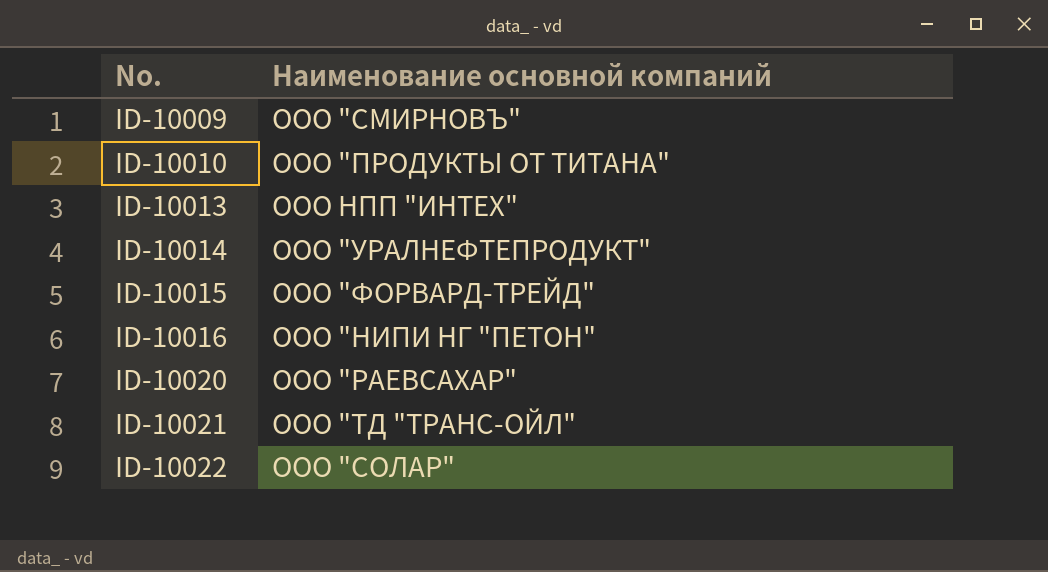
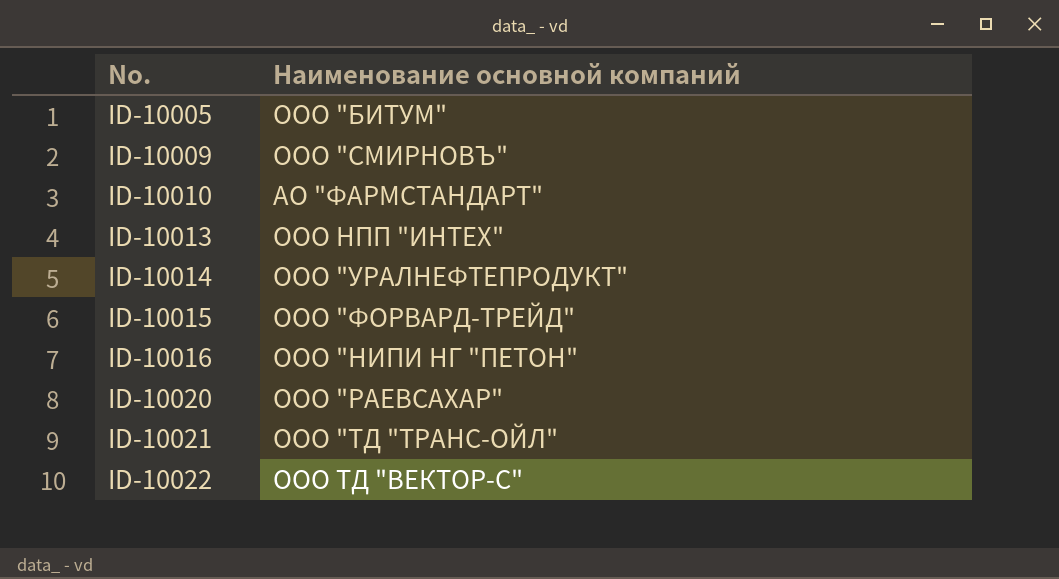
row ID-10005: none -> ООО "БИТУМ"
ID-10010 | Наименование основной компаний: ООО "ПРОДУКТЫ ОТ ТИТАНА" -> АО "ФАРМСТАНДАРТ"
ID-10022 | Наименование основной компаний: ООО "СОЛАР" -> ООО ТД "ВЕКТОР-С"

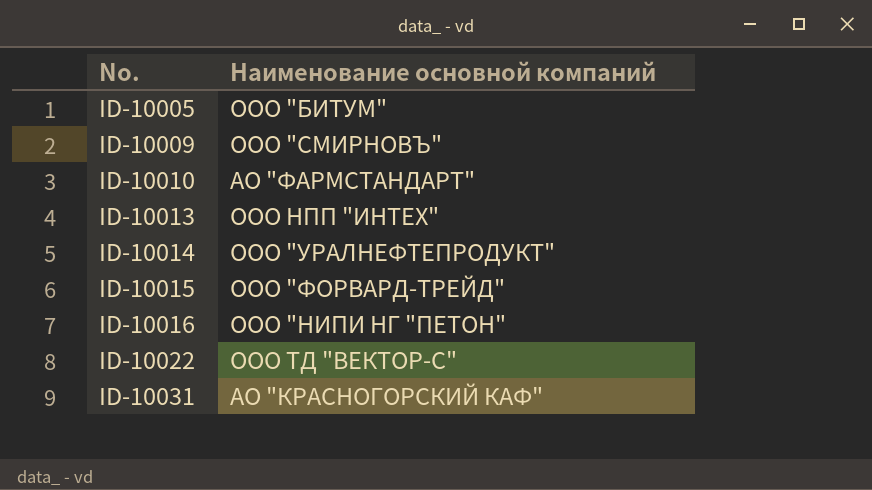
row ID-10020: ООО "РАЕВСАХАР" -> none
row ID-10021: ООО "ТД "ТРАНС-ОЙЛ" -> none
row ID-10031: none -> АО "КРАСНОГОРСКИЙ КАФ"

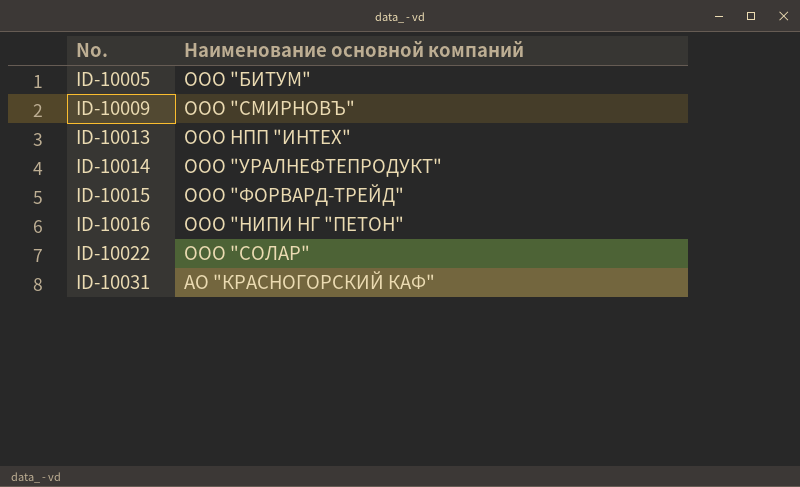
row ID-10010: АО "ФАРМСТАНДАРТ" -> none
ID-10022 | Наименование основной компаний: ООО ТД "ВЕКТОР-С" -> ООО "СОЛАР"

